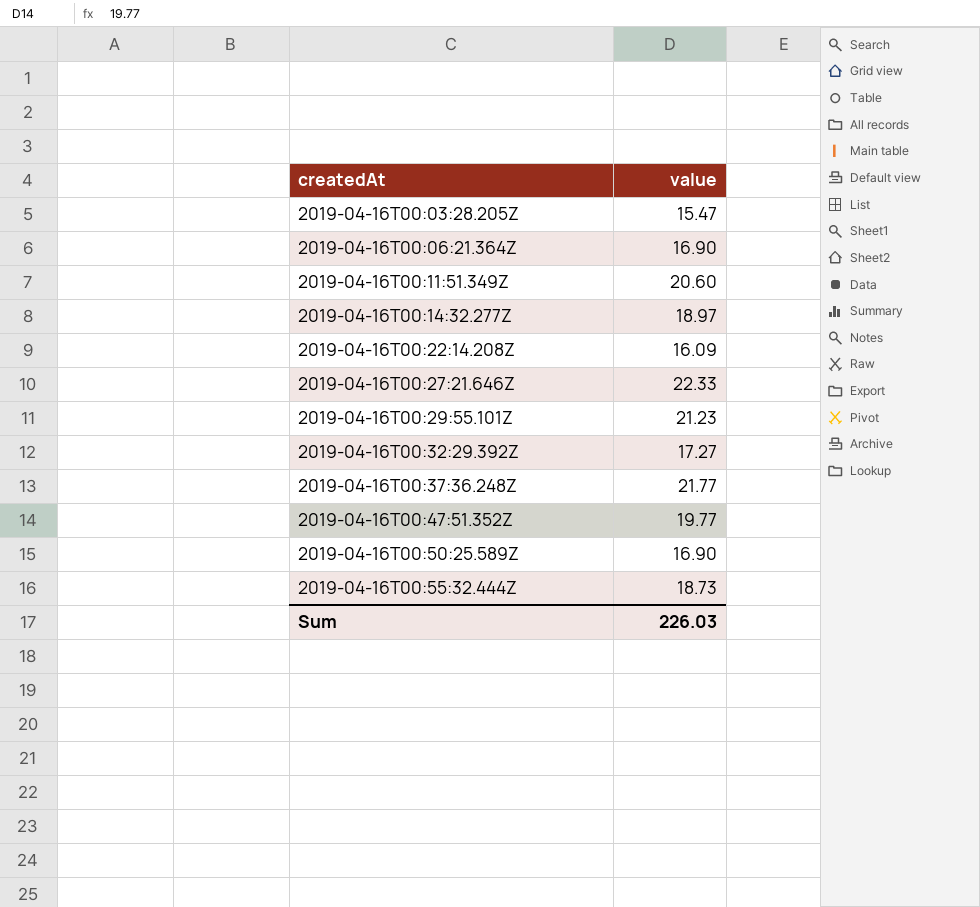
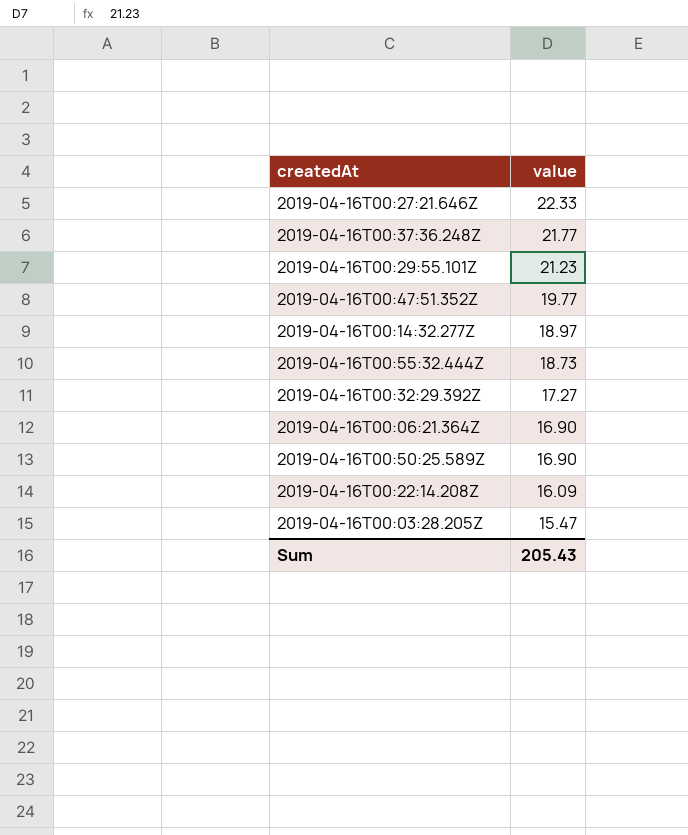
row order: createdAt ascending -> value descending
row 2019-04-16T00:11:51.349Z: 20.60 -> none
Sum | value: 226.03 -> 205.43

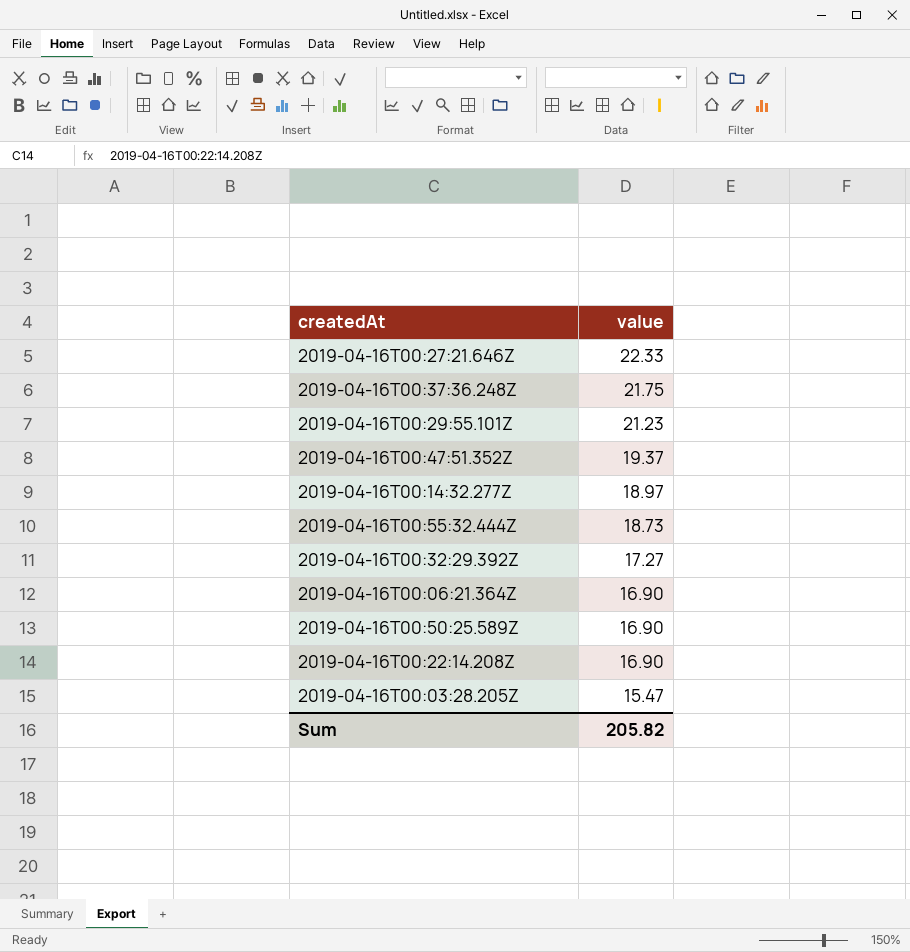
2019-04-16T00:37:36.248Z | value: 21.77 -> 21.75
2019-04-16T00:47:51.352Z | value: 19.77 -> 19.37
2019-04-16T00:22:14.208Z | value: 16.09 -> 16.90
Sum | value: 205.43 -> 205.82

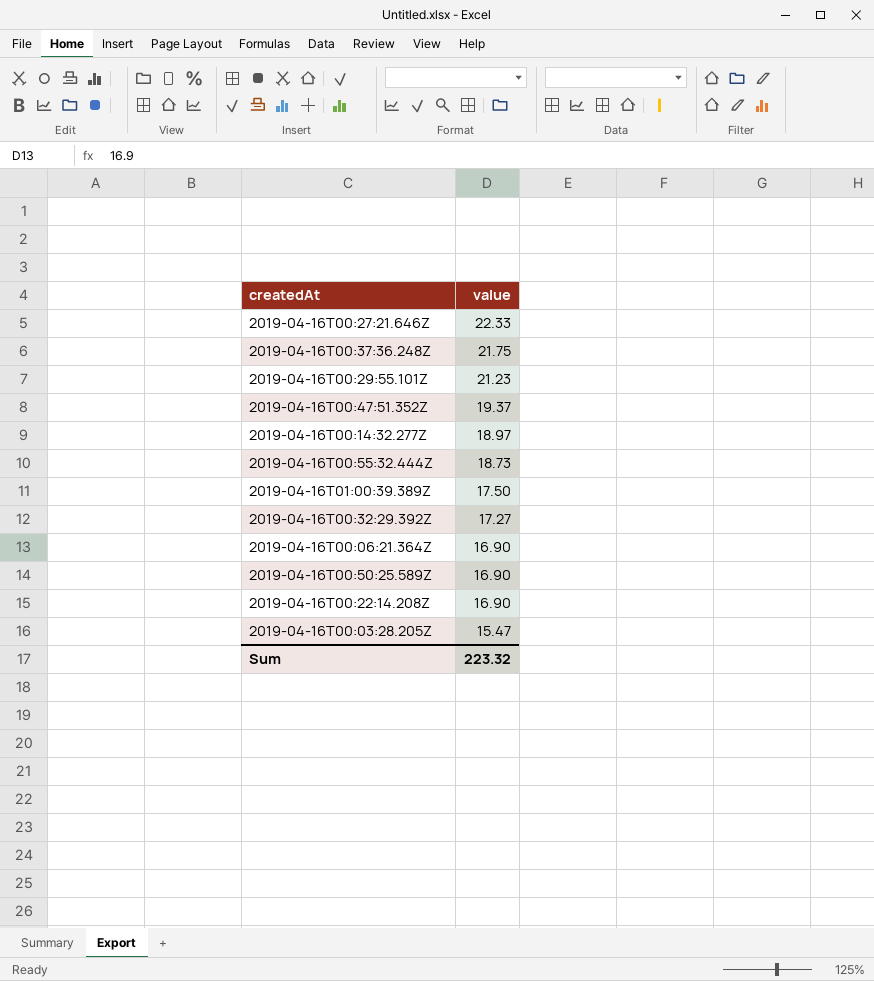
row 2019-04-16T01:00:39.389Z: none -> 17.50
Sum | value: 205.82 -> 223.32

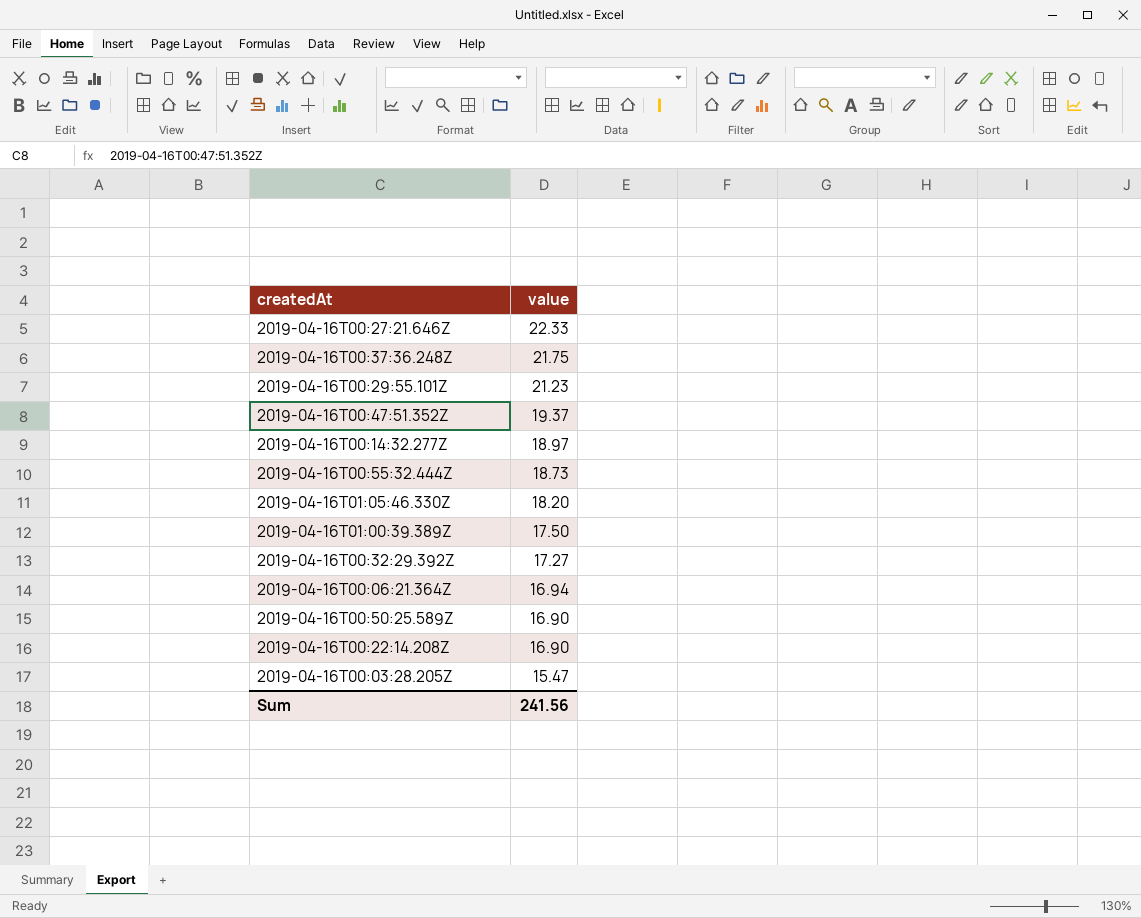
row 2019-04-16T01:05:46.330Z: none -> 18.20
2019-04-16T00:06:21.364Z | value: 16.90 -> 16.94
Sum | value: 223.32 -> 241.56

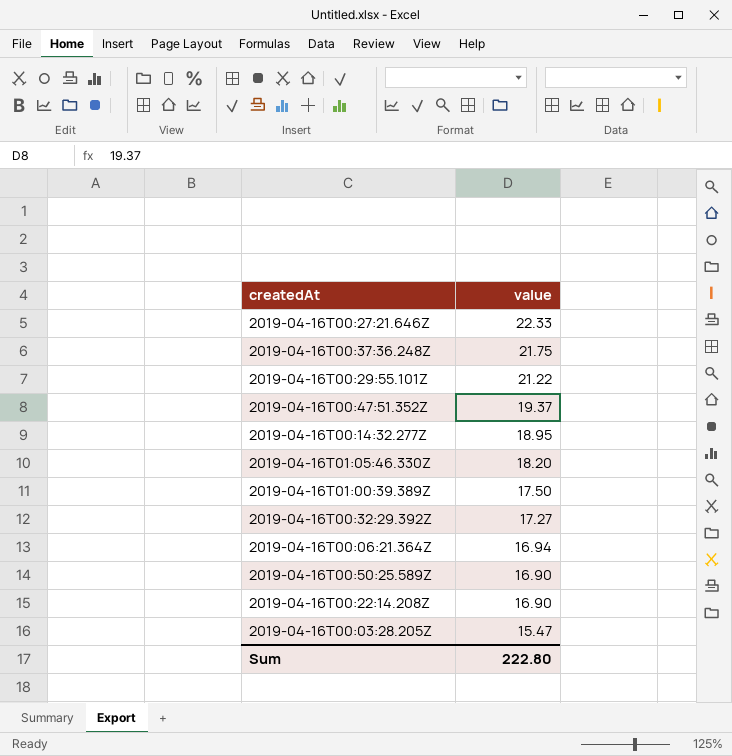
row 2019-04-16T00:55:32.444Z: 18.73 -> none
2019-04-16T00:29:55.101Z | value: 21.23 -> 21.22
2019-04-16T00:14:32.277Z | value: 18.97 -> 18.95
Sum | value: 241.56 -> 222.80

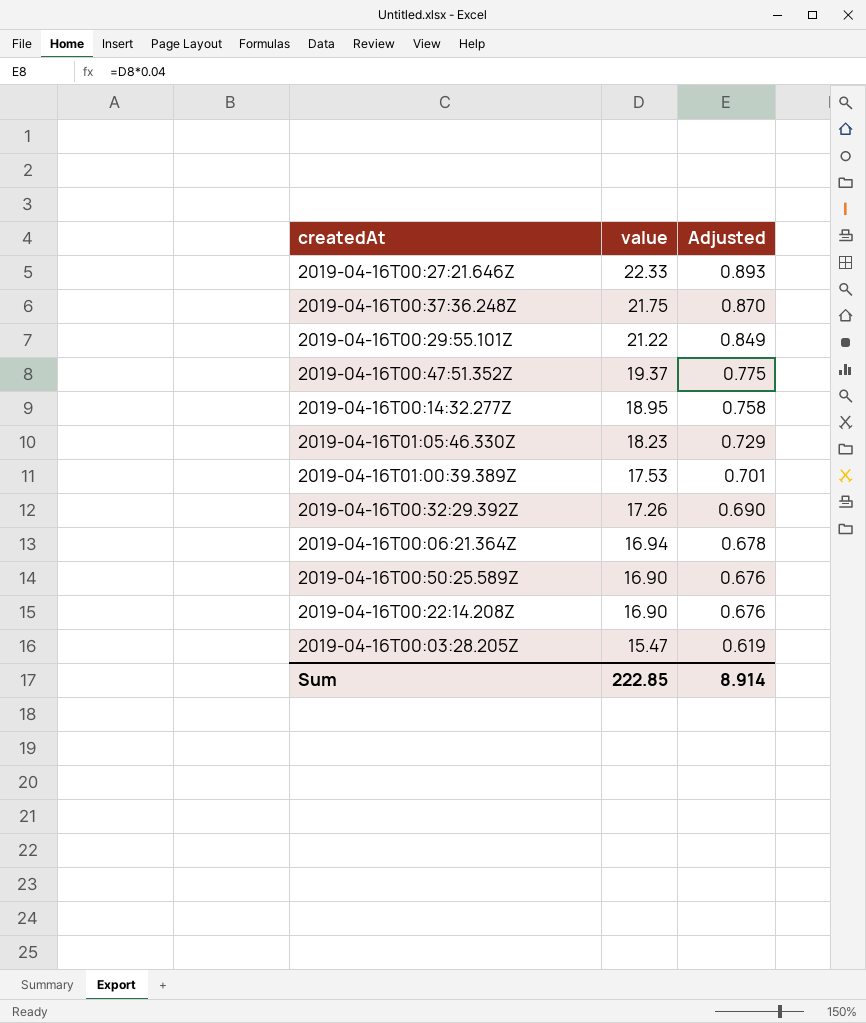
column Adjusted | formula: none -> [value] * 0.04
2019-04-16T01:05:46.330Z | value: 18.20 -> 18.23
2019-04-16T01:00:39.389Z | value: 17.50 -> 17.53
2019-04-16T00:32:29.392Z | value: 17.27 -> 17.26
Sum | value: 222.80 -> 222.85

